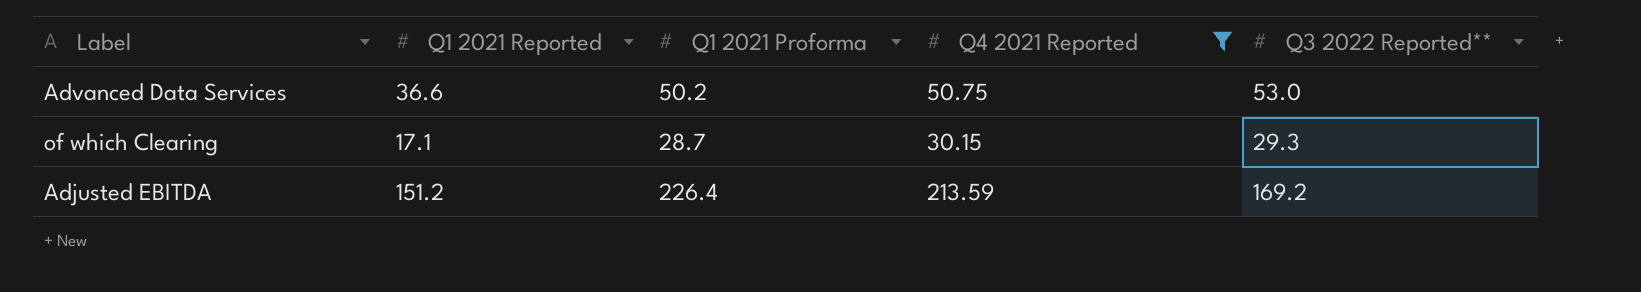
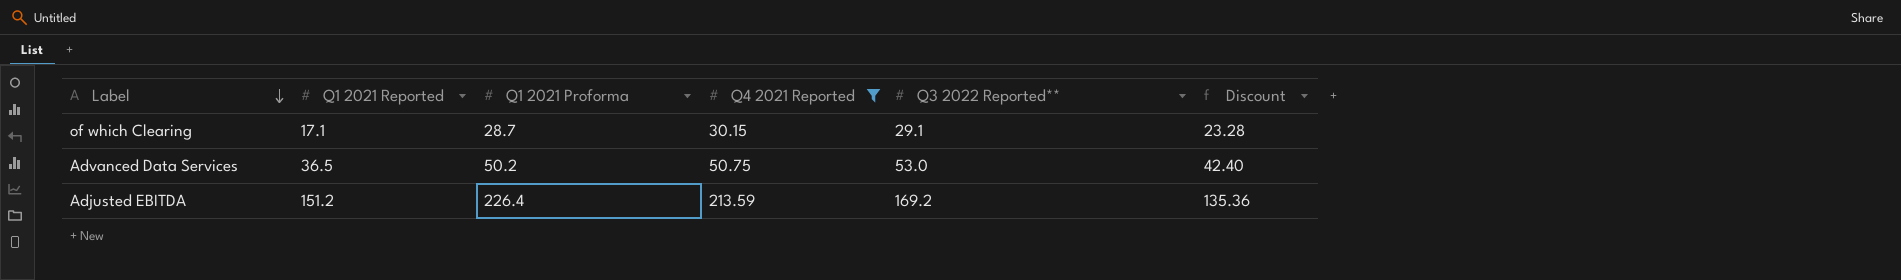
row order: none -> Label descending
column Discount | formula: none -> [Q3 2022 Reported**] * 0.8
of which Clearing | Q3 2022 Reported**: 29.3 -> 29.1
Advanced Data Services | Q1 2021 Reported: 36.6 -> 36.5

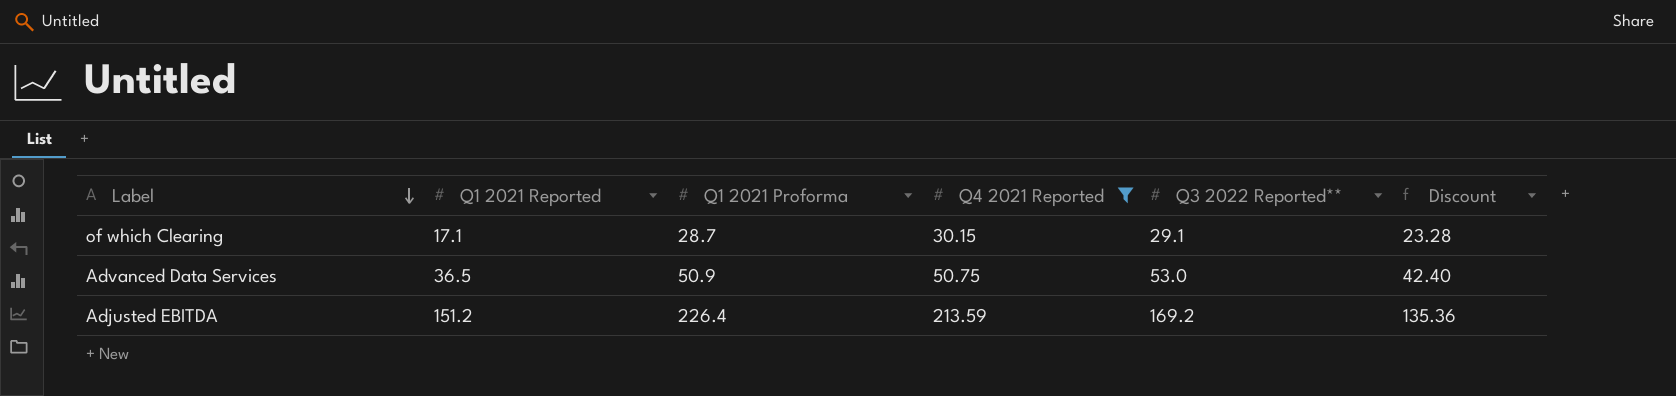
Advanced Data Services | Q1 2021 Proforma: 50.2 -> 50.9

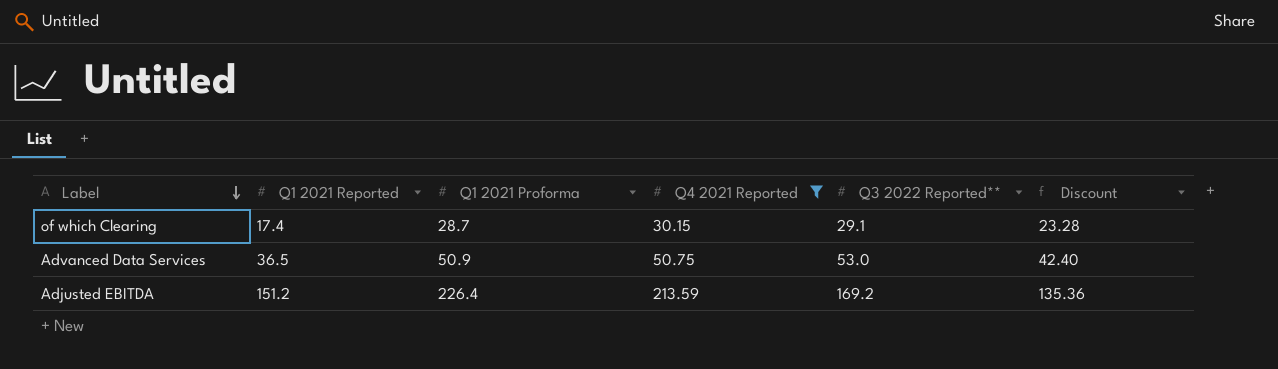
of which Clearing | Q1 2021 Reported: 17.1 -> 17.4

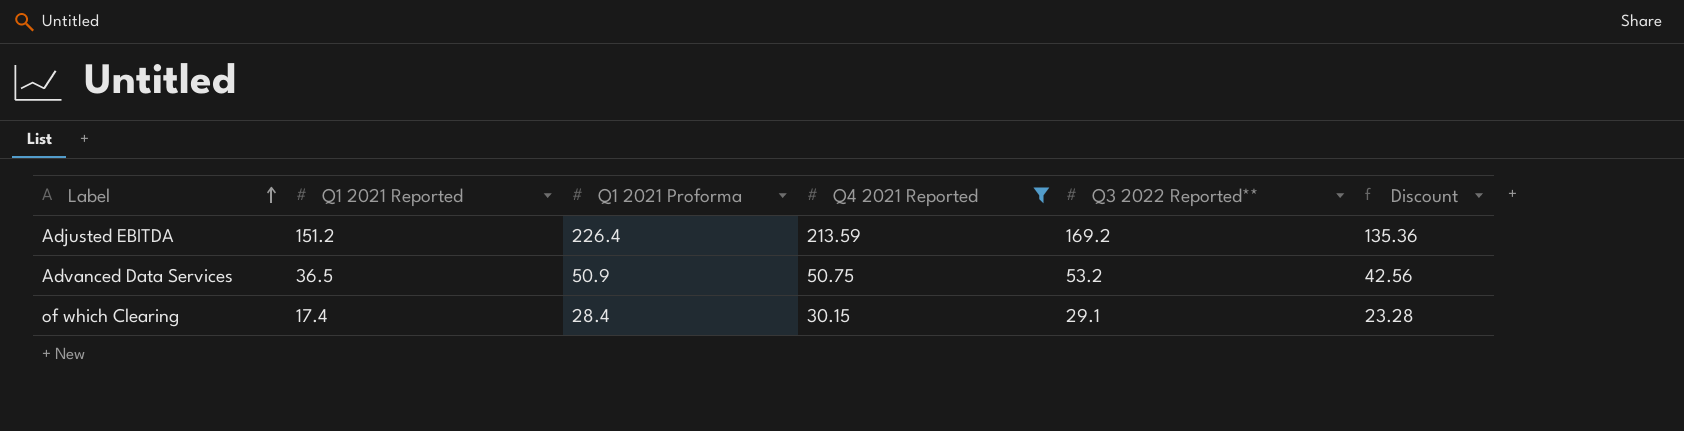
row order: Label descending -> Label ascending
Advanced Data Services | Q3 2022 Reported**: 53.0 -> 53.2
Advanced Data Services | Discount: 42.40 -> 42.56
of which Clearing | Q1 2021 Proforma: 28.7 -> 28.4

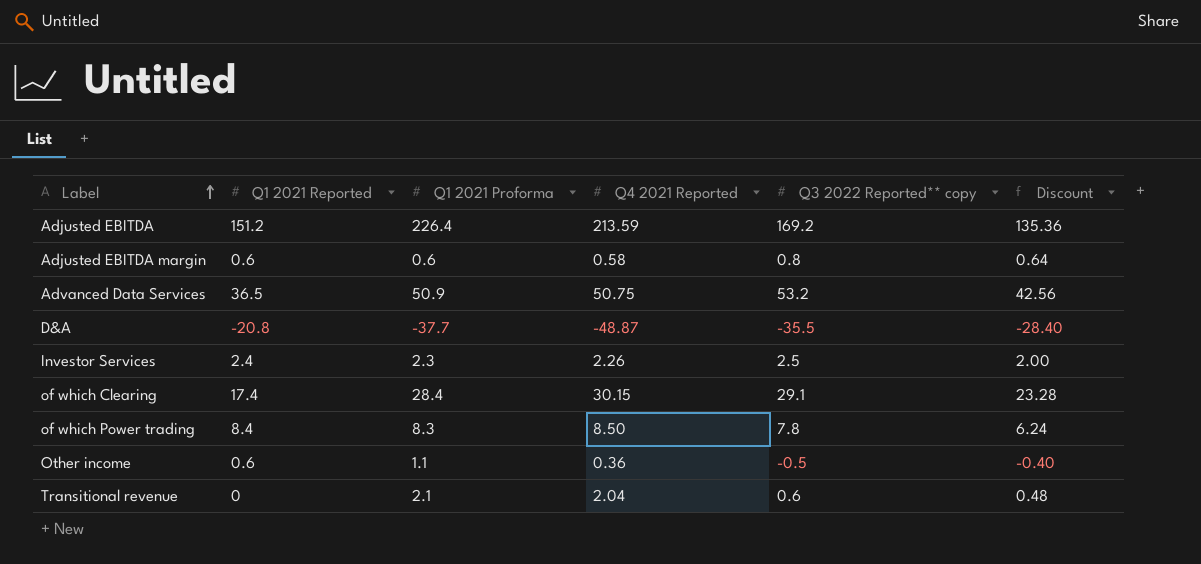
filter: Q4 2021 Reported >= 30.15 -> none
column name: Q3 2022 Reported** -> Q3 2022 Reported** copy

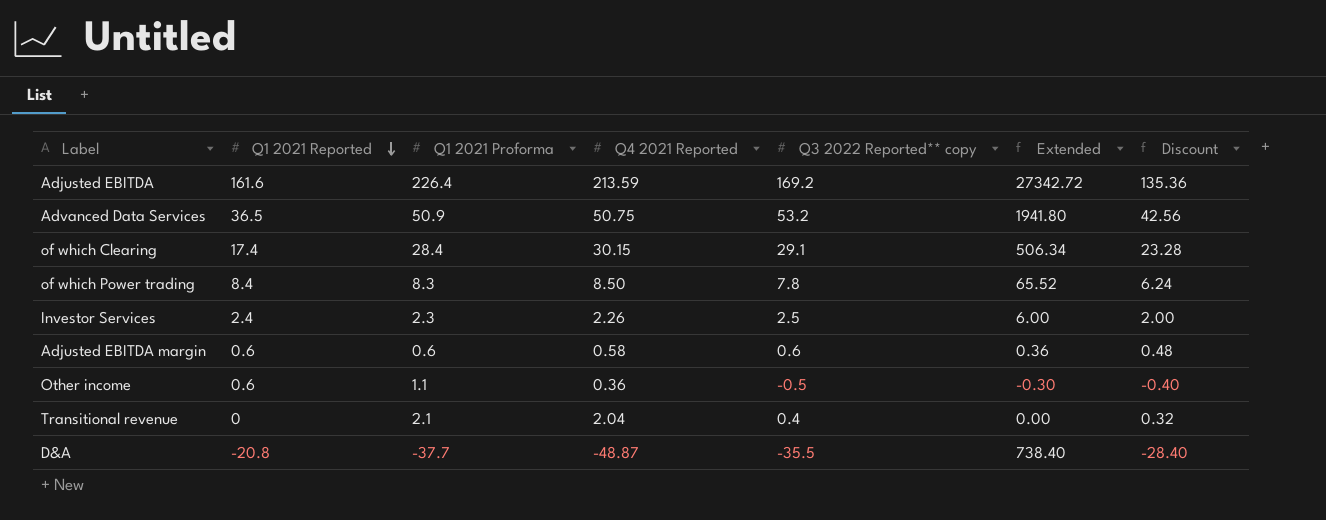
row order: Label ascending -> Q1 2021 Reported descending
column Extended | formula: none -> [Q1 2021 Reported] * [Q3 2022 Reported** copy]
Adjusted EBITDA | Q1 2021 Reported: 151.2 -> 161.6
Adjusted EBITDA margin | Q3 2022 Reported** copy: 0.8 -> 0.6
Adjusted EBITDA margin | Discount: 0.64 -> 0.48
Transitional revenue | Q3 2022 Reported** copy: 0.6 -> 0.4
Transitional revenue | Discount: 0.48 -> 0.32

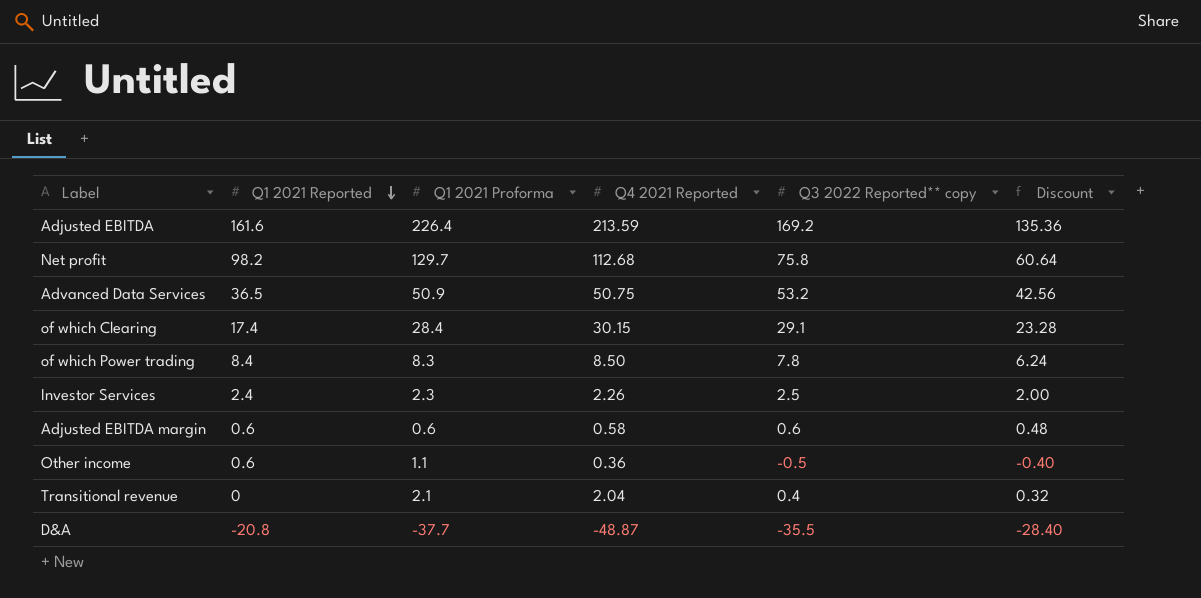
column Extended | formula: [Q1 2021 Reported] * [Q3 2022 Reported** copy] -> none
row Net profit: none -> 98.2 | 129.7 | 112.68 | 75.8 | 60.64

